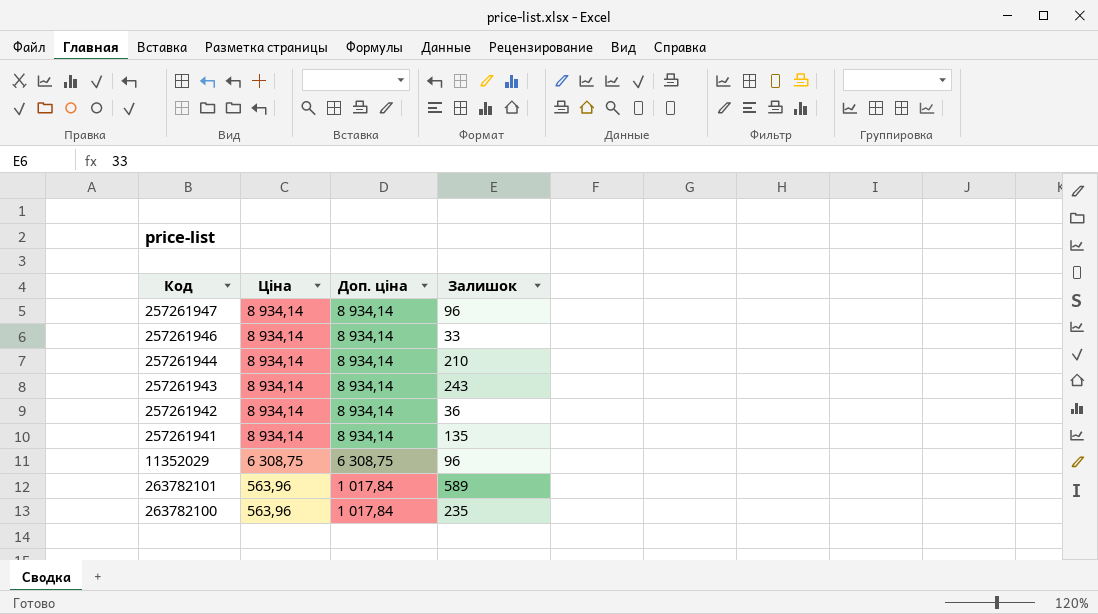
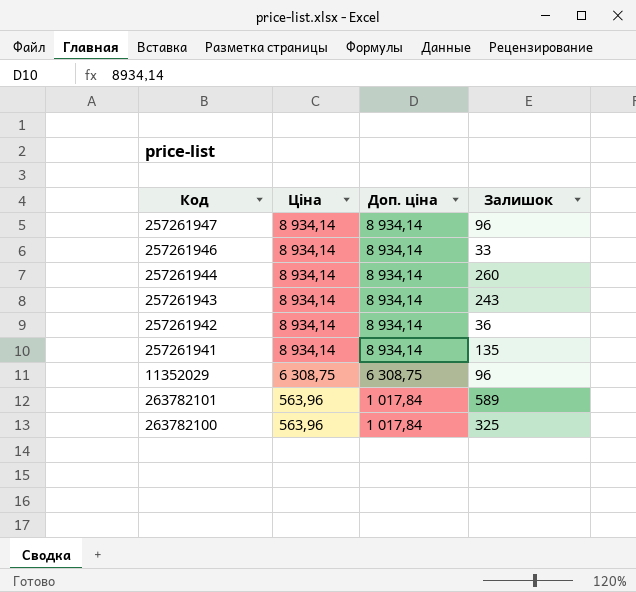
257261944 | Залишок: 210 -> 260
263782100 | Залишок: 235 -> 325

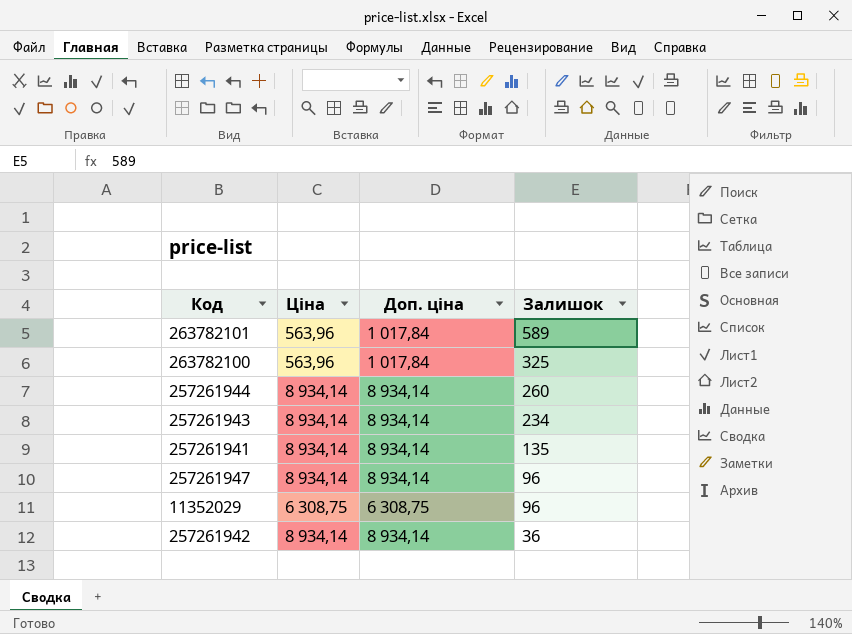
row order: Ціна descending -> Залишок descending
row 257261946: 8 934,14 | 8 934,14 | 33 -> none
257261943 | Залишок: 243 -> 234

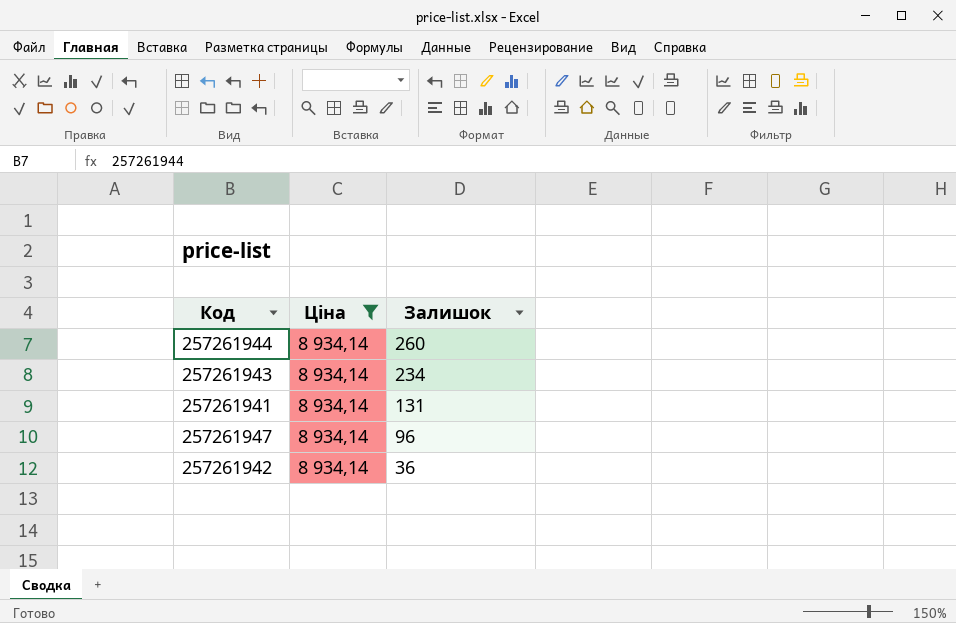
filter: none -> Ціна = 8 934,14
column Доп. ціна | position: 3 -> none
257261941 | Залишок: 135 -> 131

